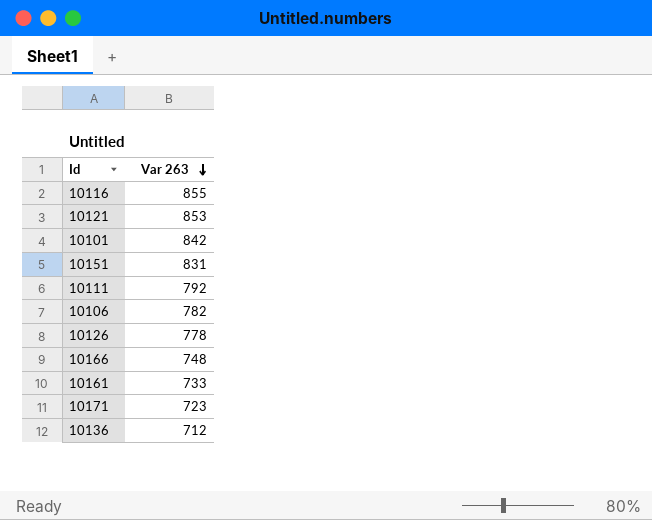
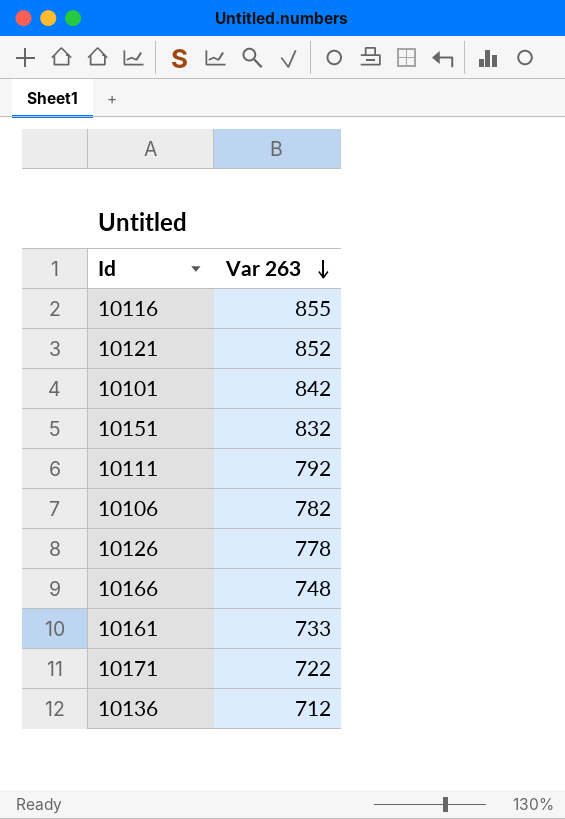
10121 | Var 263: 853 -> 852
10151 | Var 263: 831 -> 832
10171 | Var 263: 723 -> 722

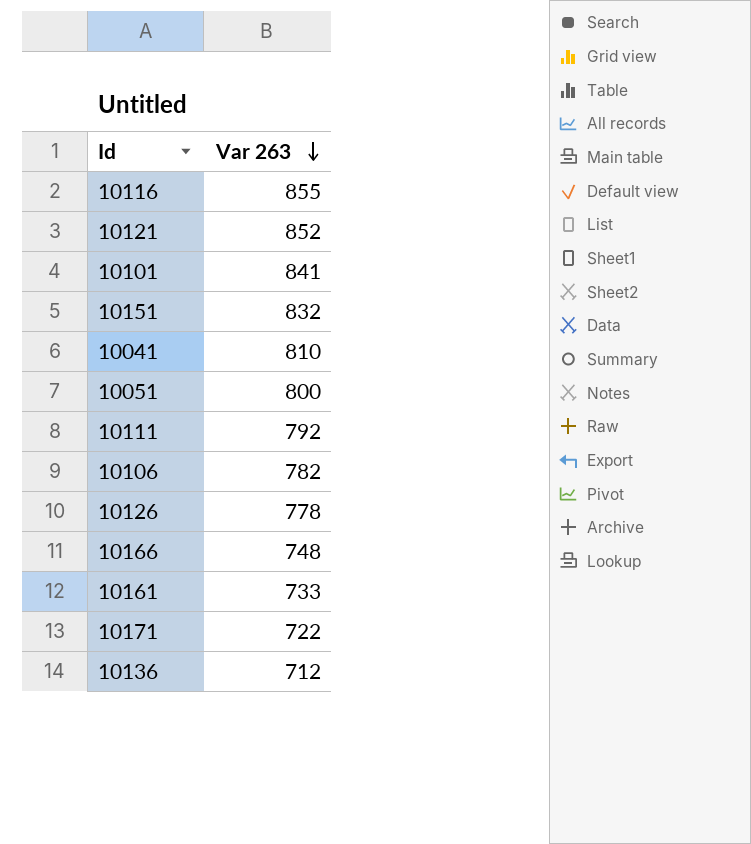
10101 | Var 263: 842 -> 841
row 10041: none -> 810
row 10051: none -> 800

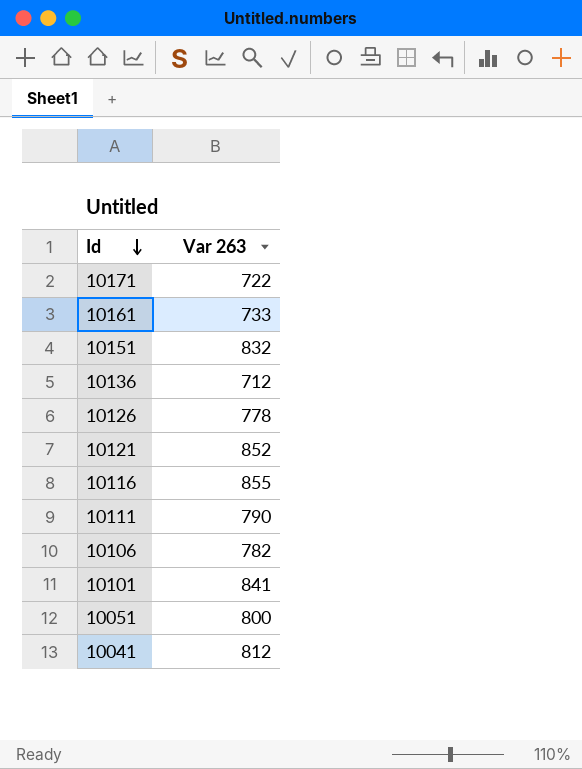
row order: Var 263 descending -> Id descending
row 10166: 748 -> none
10111 | Var 263: 792 -> 790
10041 | Var 263: 810 -> 812

